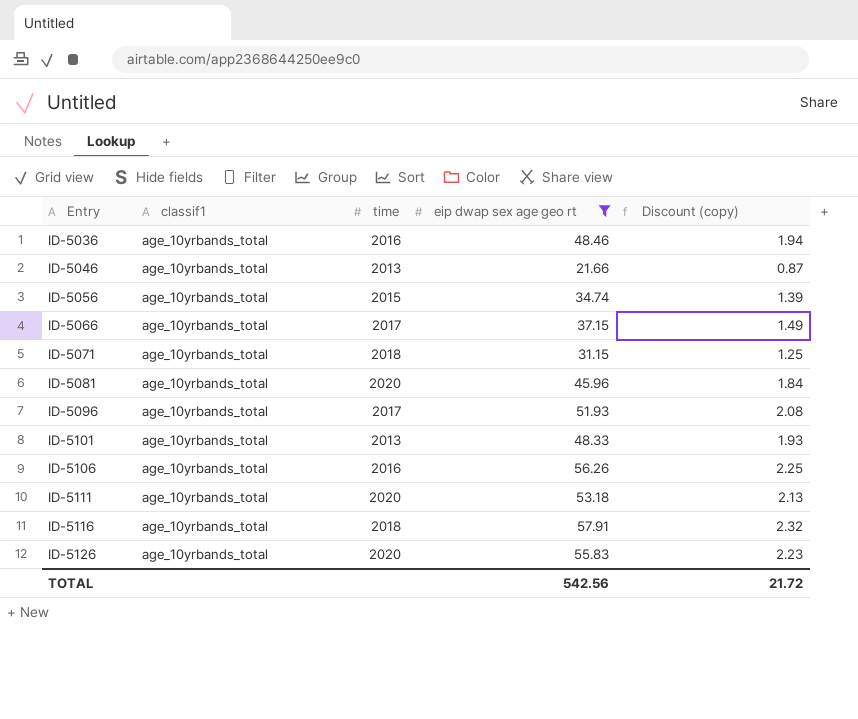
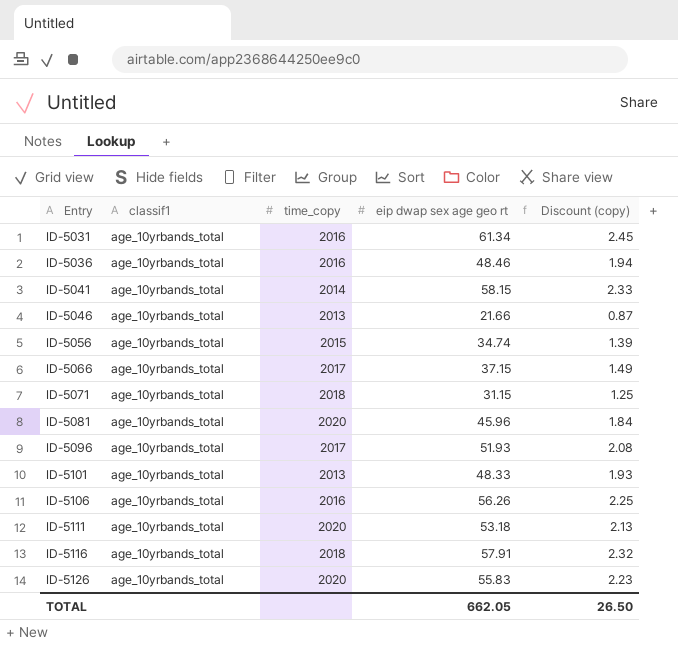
filter: eip dwap sex age geo rt <= 57.91 -> none
column name: time -> time_copy
TOTAL | eip dwap sex age geo rt: 542.56 -> 662.05
TOTAL | Discount (copy): 21.72 -> 26.50

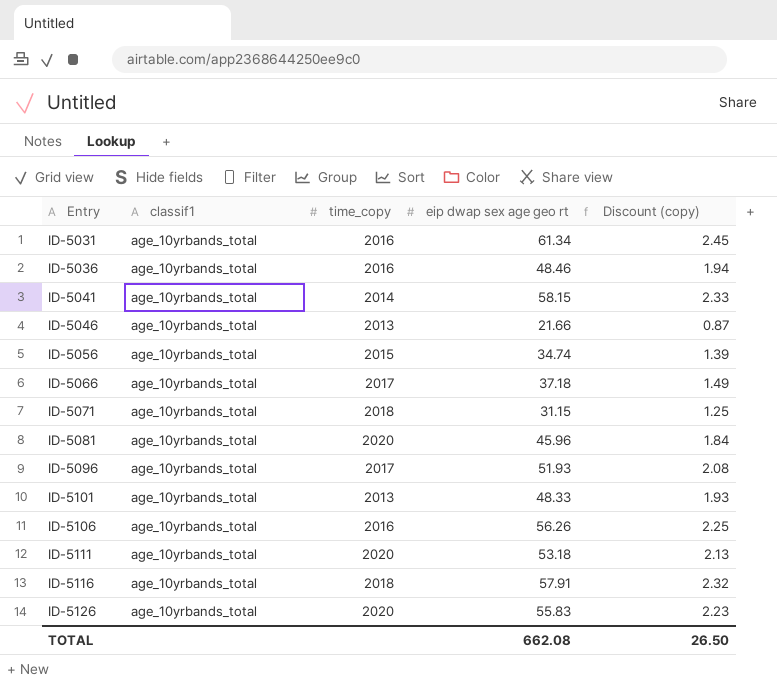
ID-5066 | eip dwap sex age geo rt: 37.15 -> 37.18
TOTAL | eip dwap sex age geo rt: 662.05 -> 662.08

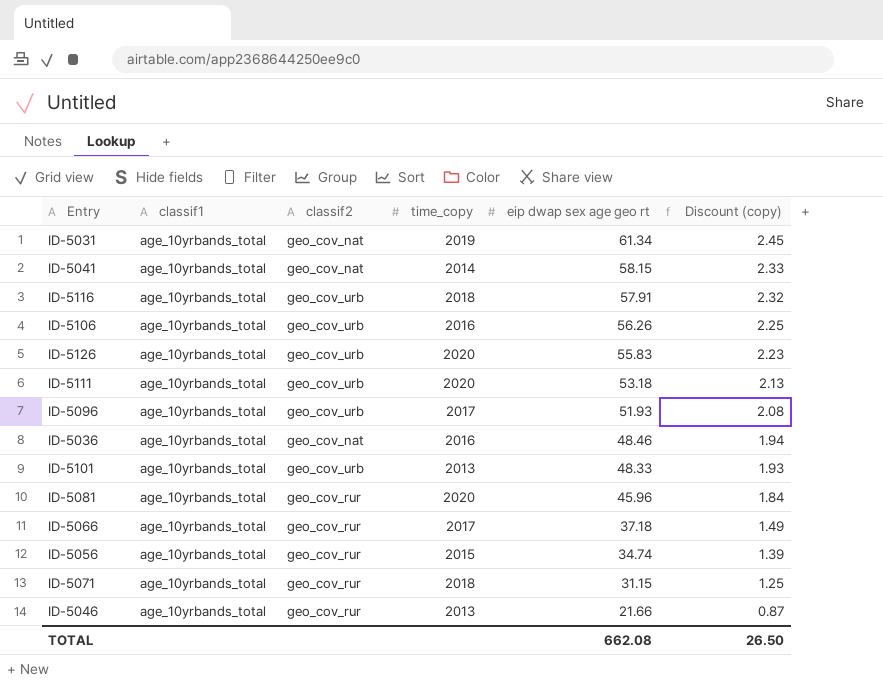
row order: Entry ascending -> eip dwap sex age geo rt descending
column classif2 | position: none -> 3
ID-5031 | time_copy: 2016 -> 2019

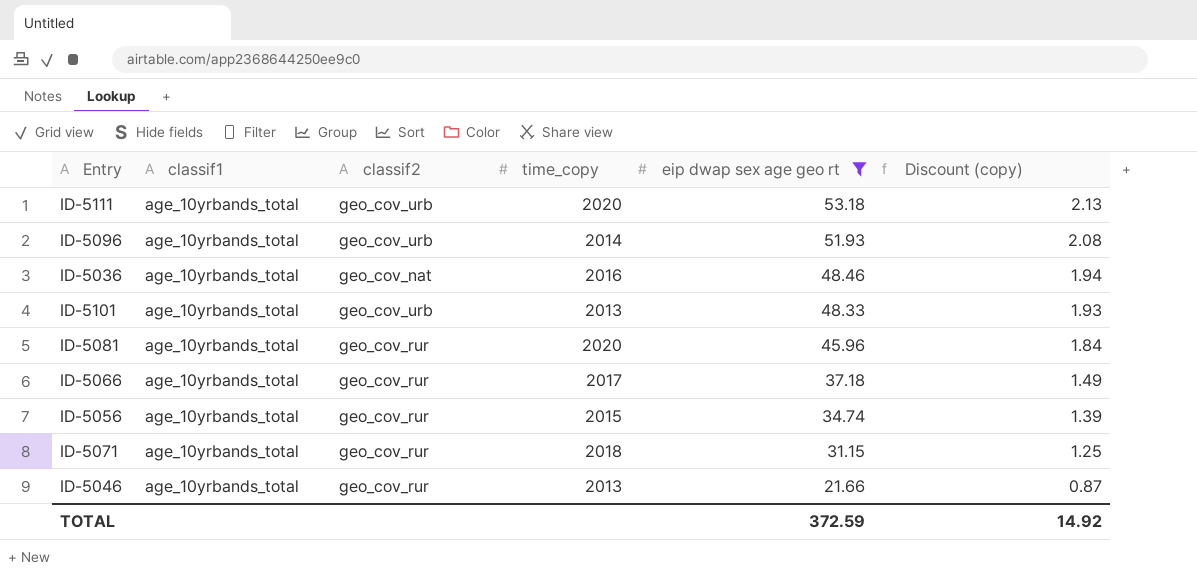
filter: none -> eip dwap sex age geo rt <= 53.18
ID-5096 | time_copy: 2017 -> 2014
TOTAL | eip dwap sex age geo rt: 662.08 -> 372.59
TOTAL | Discount (copy): 26.50 -> 14.92

